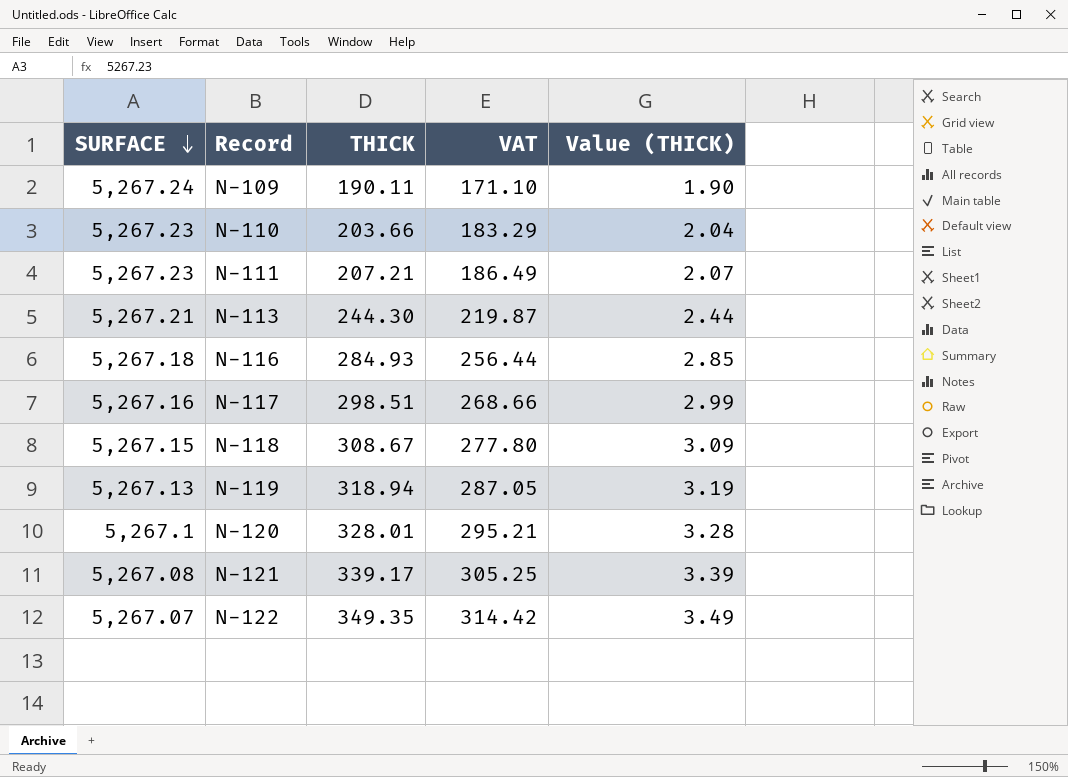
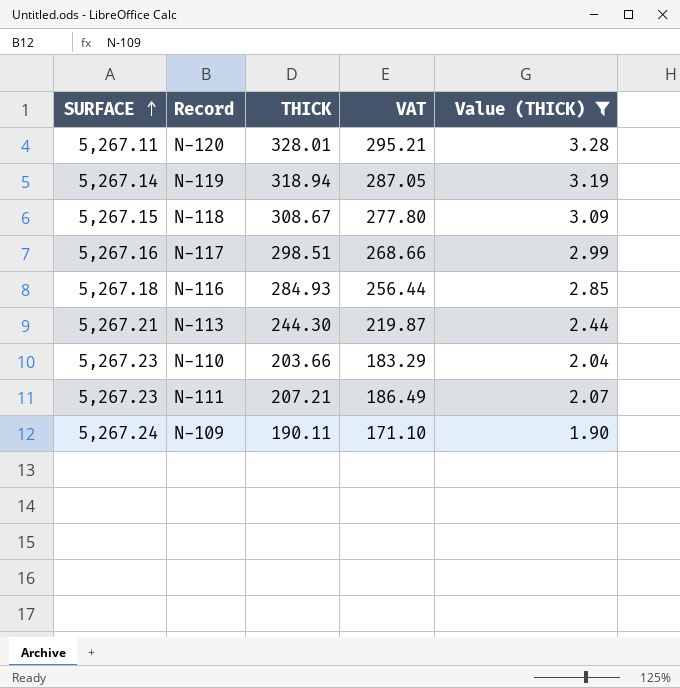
filter: none -> Value (THICK) <= 3.28
row order: SURFACE descending -> SURFACE ascending
N-120 | SURFACE: 5,267.1 -> 5,267.11
N-119 | SURFACE: 5,267.13 -> 5,267.14

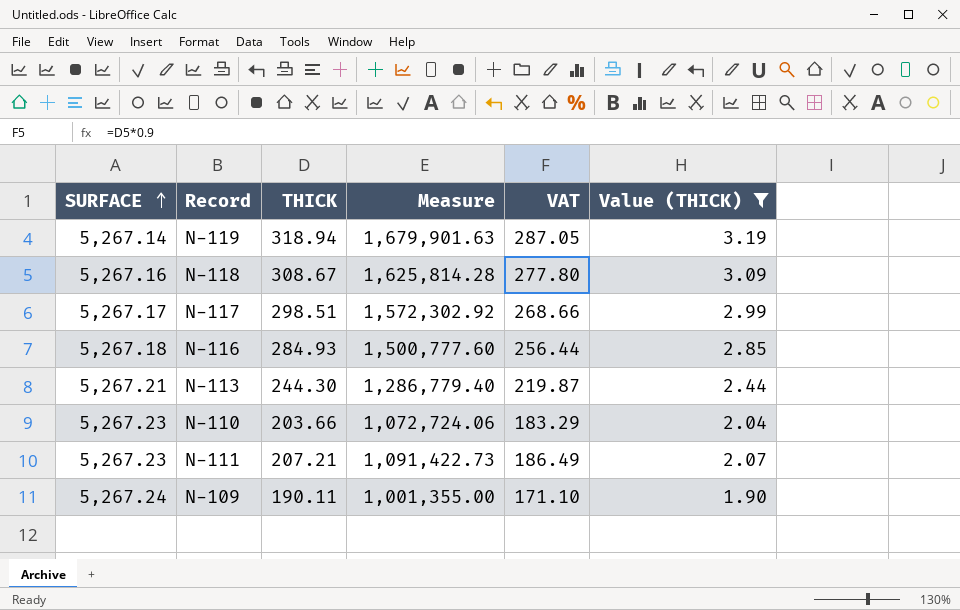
column Measure | formula: none -> [SURFACE] * [THICK]
row N-120: 5,267.11 | 328.01 | 295.21 | 3.28 -> none
N-118 | SURFACE: 5,267.15 -> 5,267.16
N-117 | SURFACE: 5,267.16 -> 5,267.17

